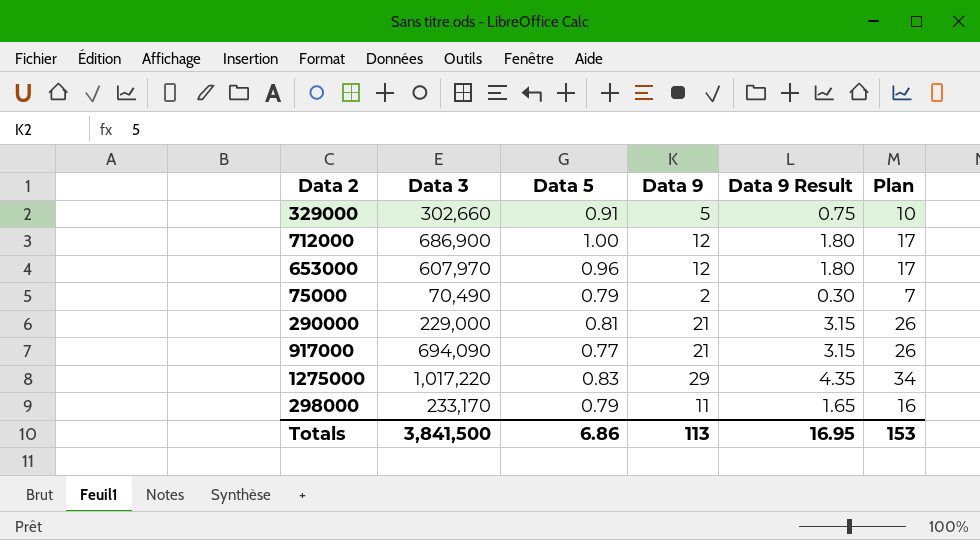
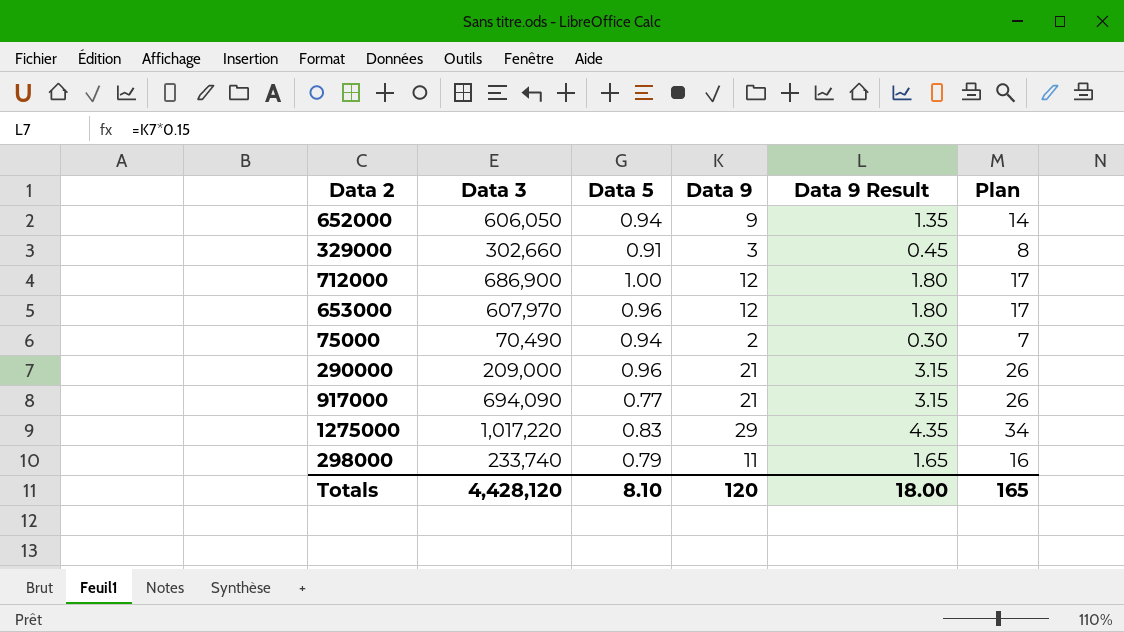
row 652000: none -> 606,050 | 0.94 | 9 | 1.35 | 14
329000 | Data 9: 5 -> 3
329000 | Data 9 Result: 0.75 -> 0.45
329000 | Plan: 10 -> 8
75000 | Data 5: 0.79 -> 0.94
290000 | Data 3: 229,000 -> 209,000
290000 | Data 5: 0.81 -> 0.96
298000 | Data 3: 233,170 -> 233,740
Totals | Data 3: 3,841,500 -> 4,428,120
Totals | Data 5: 6.86 -> 8.10
Totals | Data 9: 113 -> 120
Totals | Data 9 Result: 16.95 -> 18.00
Totals | Plan: 153 -> 165

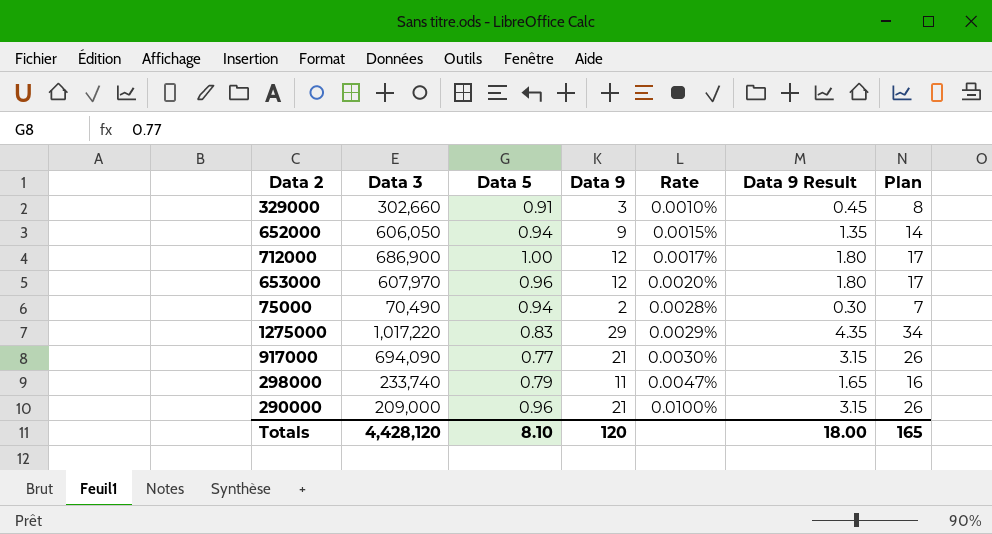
row order: none -> Rate ascending
column Rate | formula: none -> [Data 9] / [Data 3]

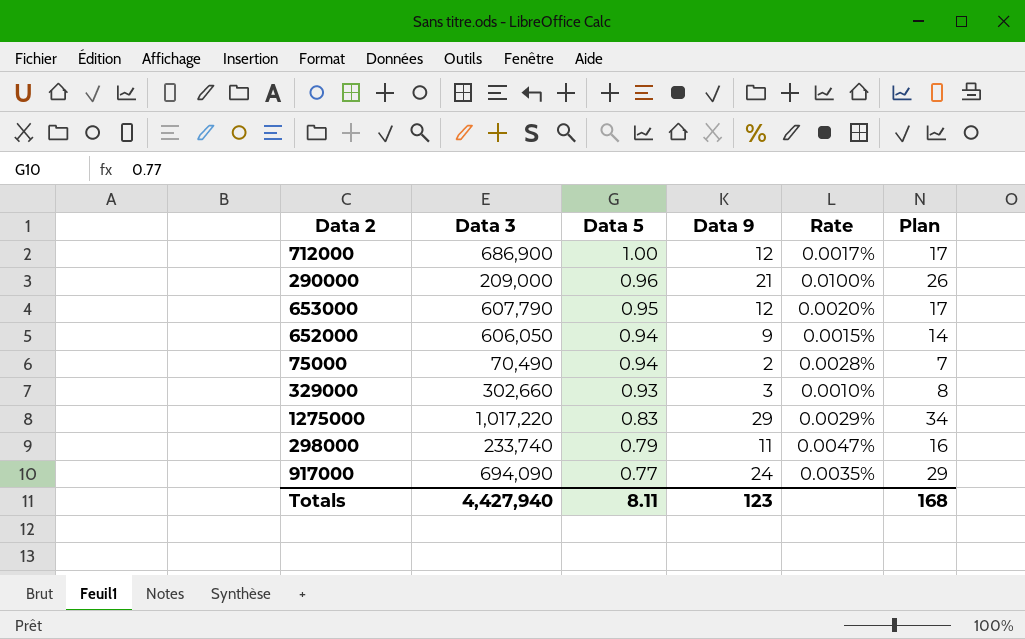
row order: Rate ascending -> Data 5 descending
column Data 9 Result | formula: [Data 9] * 0.15 -> none
653000 | Data 3: 607,970 -> 607,790
653000 | Data 5: 0.96 -> 0.95
329000 | Data 5: 0.91 -> 0.93
917000 | Data 9: 21 -> 24
917000 | Rate: 0.0030% -> 0.0035%
917000 | Plan: 26 -> 29
Totals | Data 3: 4,428,120 -> 4,427,940
Totals | Data 5: 8.10 -> 8.11
Totals | Data 9: 120 -> 123
Totals | Plan: 165 -> 168

